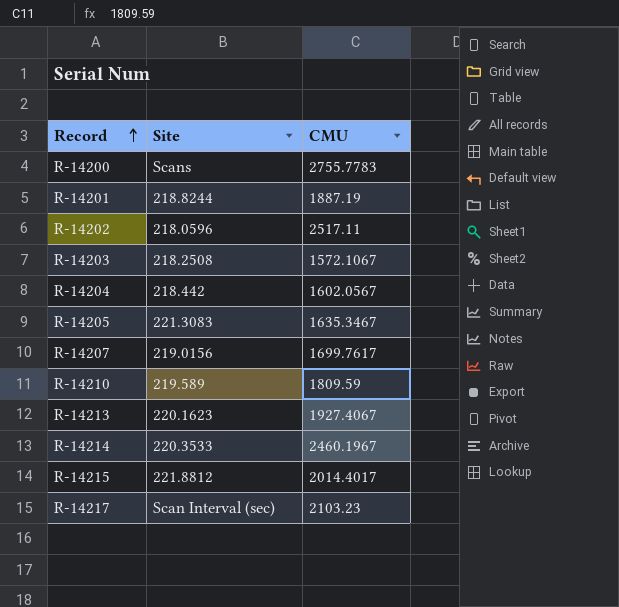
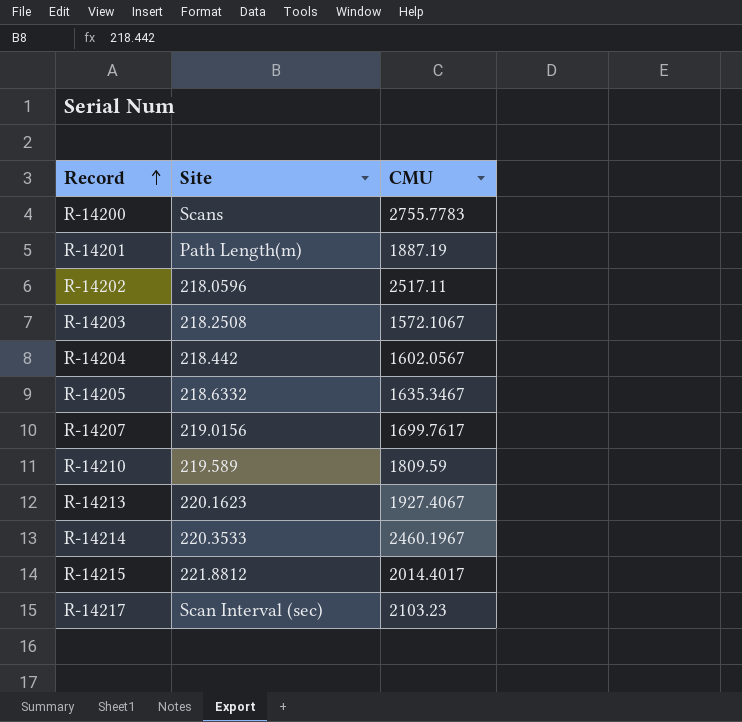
R-14201 | Site: 218.8244 -> Path Length(m)
R-14205 | Site: 221.3083 -> 218.6332

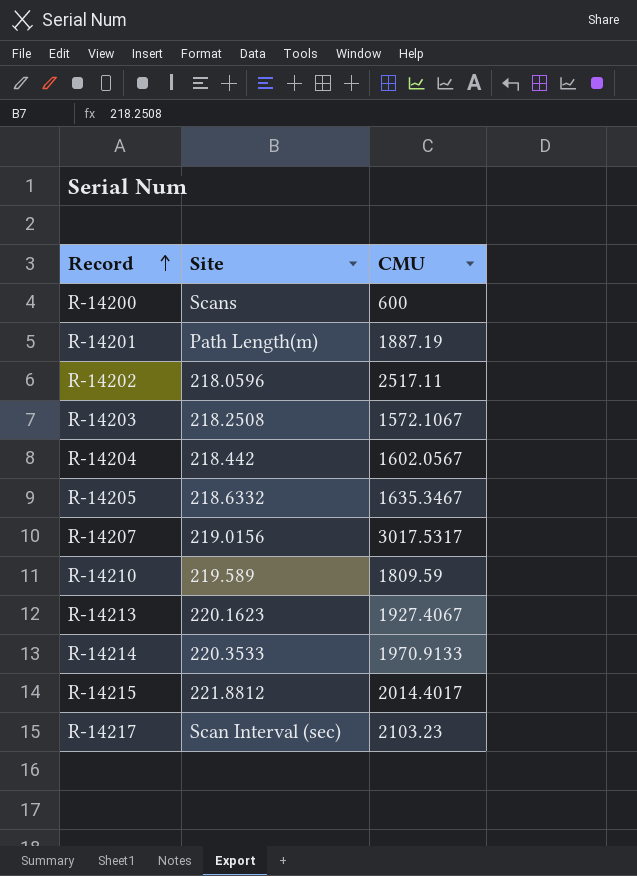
R-14200 | CMU: 2755.7783 -> 600
R-14207 | CMU: 1699.7617 -> 3017.5317
R-14214 | CMU: 2460.1967 -> 1970.9133

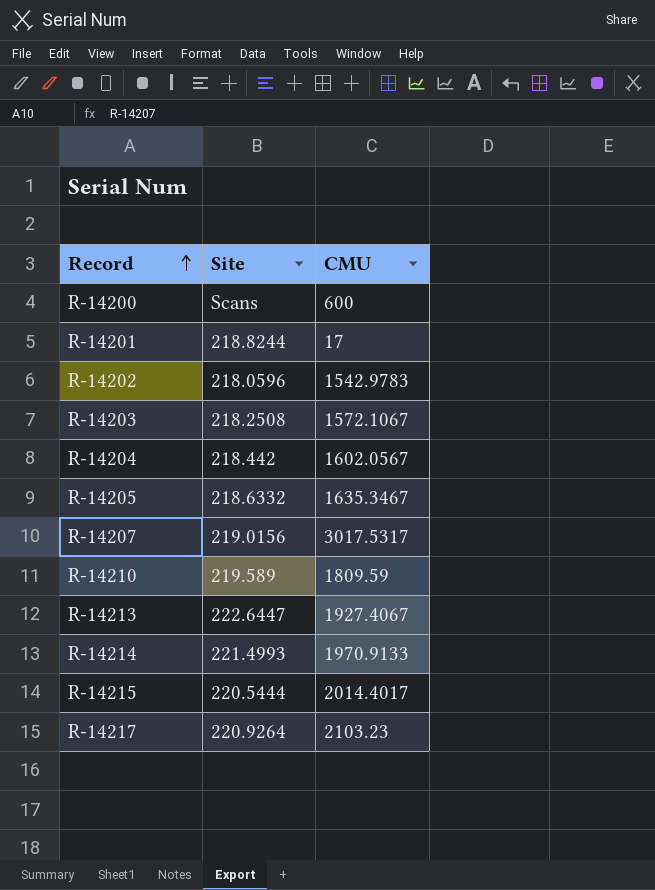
R-14201 | Site: Path Length(m) -> 218.8244
R-14201 | CMU: 1887.19 -> 17
R-14202 | CMU: 2517.11 -> 1542.9783
R-14213 | Site: 220.1623 -> 222.6447
R-14214 | Site: 220.3533 -> 221.4993
R-14215 | Site: 221.8812 -> 220.5444
R-14217 | Site: Scan Interval (sec) -> 220.9264

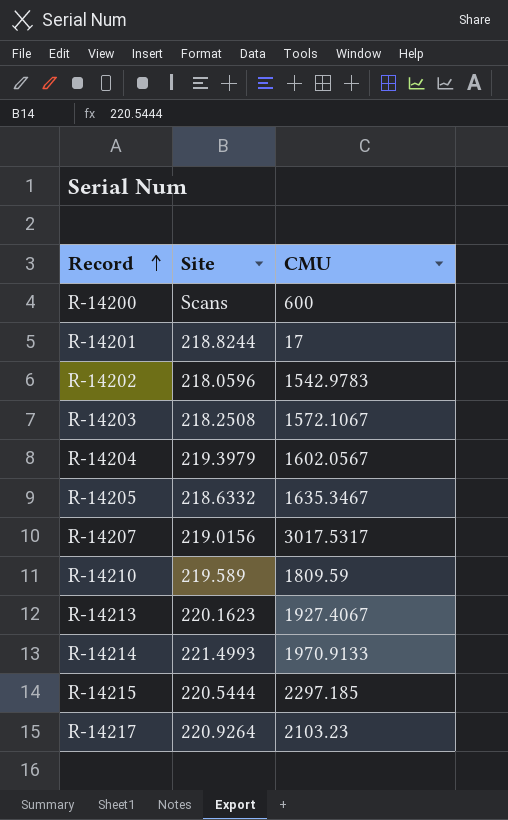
R-14204 | Site: 218.442 -> 219.3979
R-14213 | Site: 222.6447 -> 220.1623
R-14215 | CMU: 2014.4017 -> 2297.185

